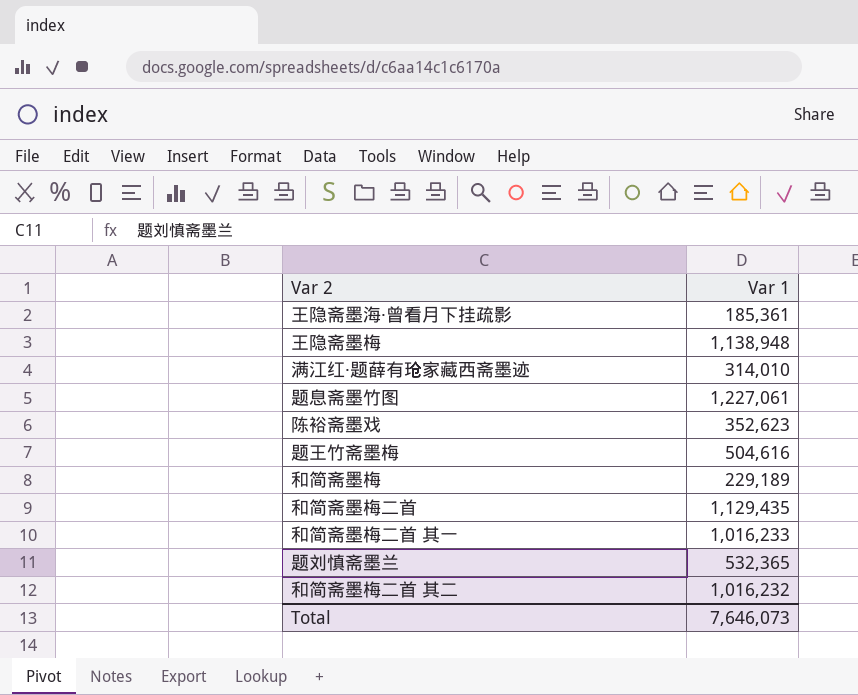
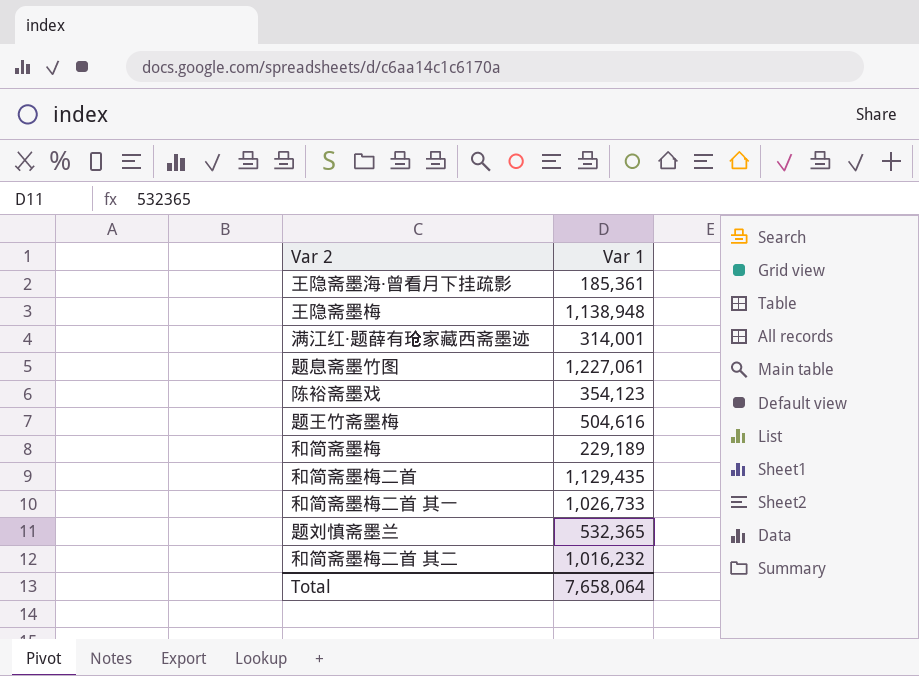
满江红·题薛有玱家藏西斋墨迹 | Var 1: 314,010 -> 314,001
陈裕斋墨戏 | Var 1: 352,623 -> 354,123
和简斋墨梅二首 其一 | Var 1: 1,016,233 -> 1,026,733
Total | Var 1: 7,646,073 -> 7,658,064

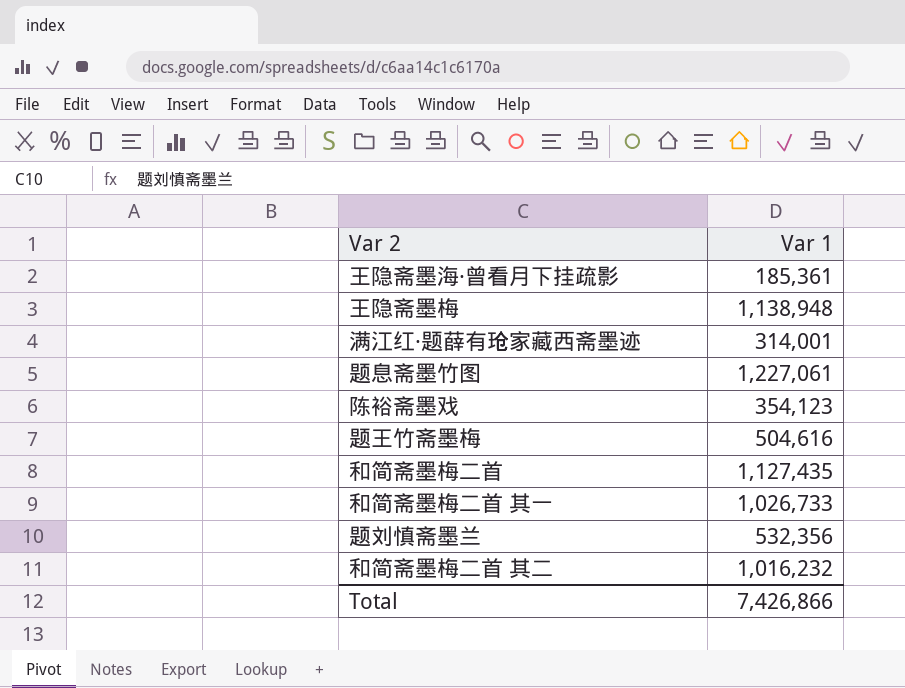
row 和简斋墨梅: 229,189 -> none
和简斋墨梅二首 | Var 1: 1,129,435 -> 1,127,435
题刘慎斋墨兰 | Var 1: 532,365 -> 532,356
Total | Var 1: 7,658,064 -> 7,426,866

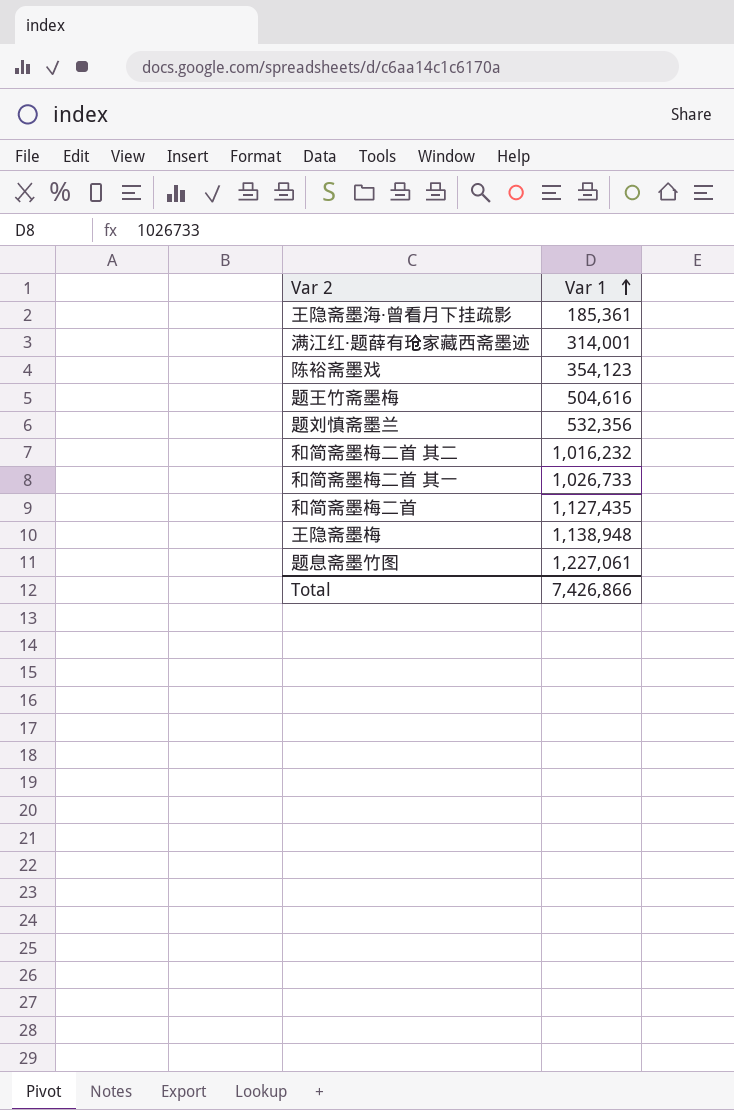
row order: none -> Var 1 ascending

